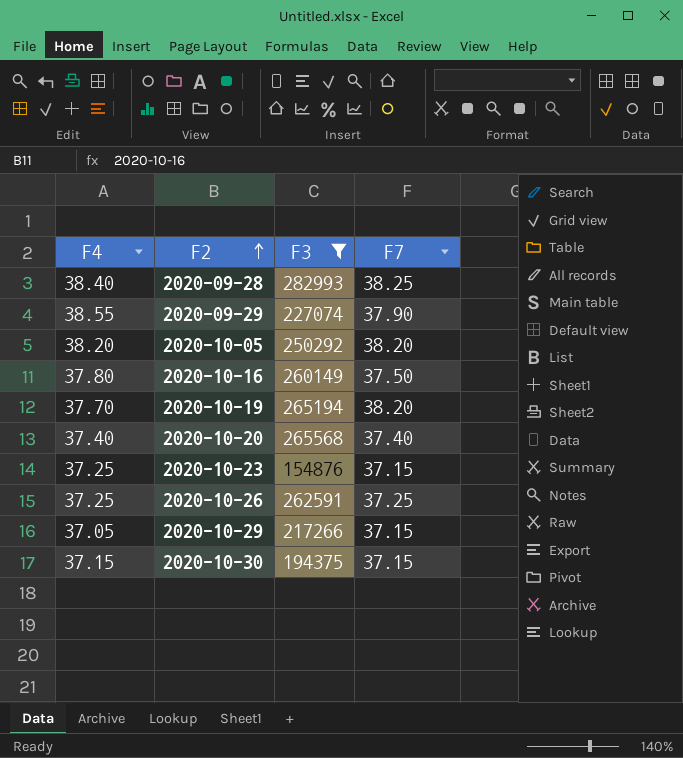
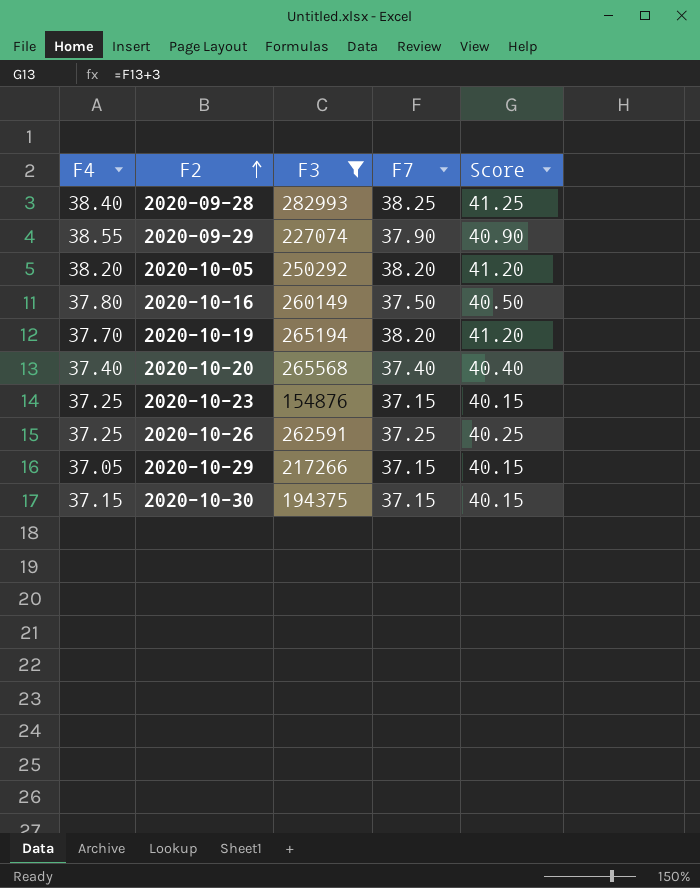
column Score | formula: none -> [F7] + 3

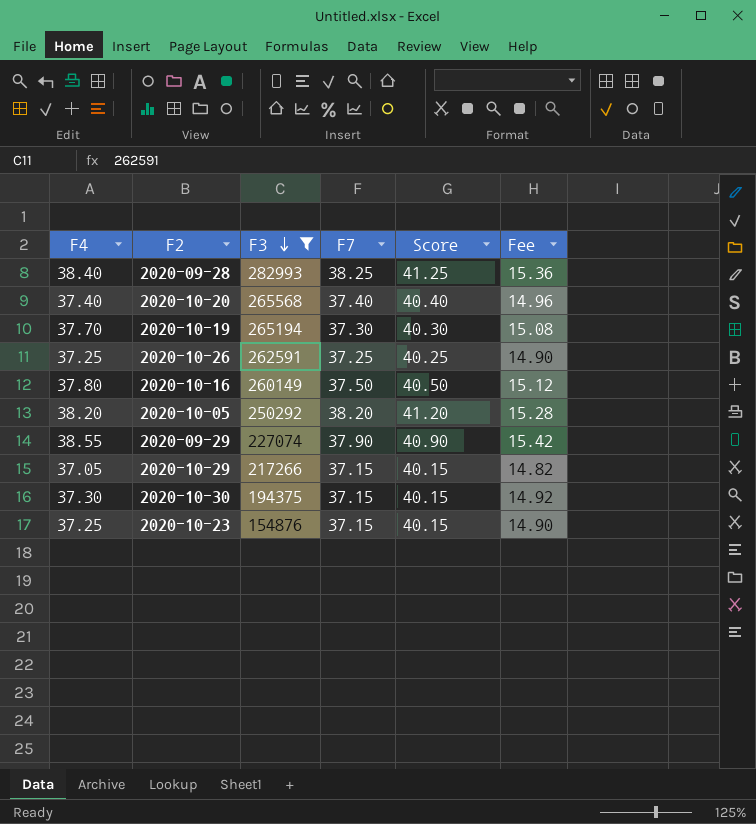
row order: F2 ascending -> F3 descending
column Fee | formula: none -> [F4] * 0.4
2020-10-19 | F7: 38.20 -> 37.30
2020-10-19 | Score: 41.20 -> 40.30
2020-10-30 | F4: 37.15 -> 37.30

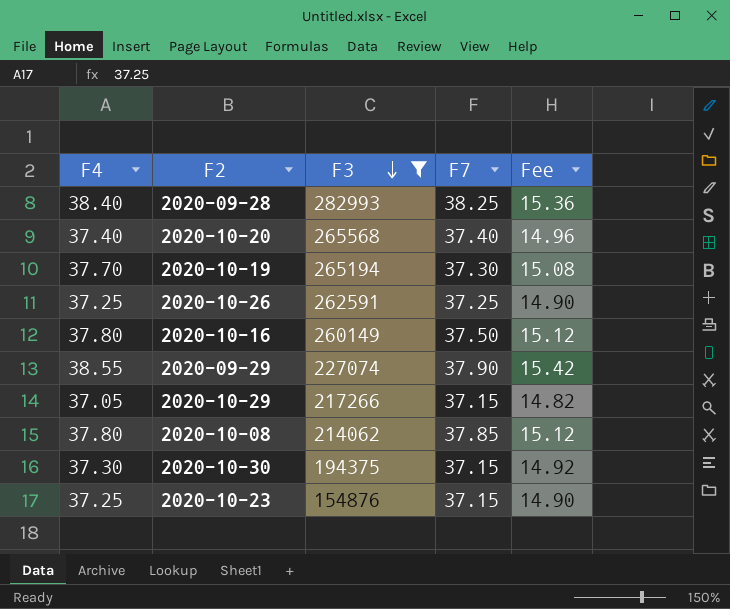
column Score | formula: [F7] + 3 -> none
row 2020-10-05: 38.20 | 250292 | 38.20 | 41.20 | 15.28 -> none
row 2020-10-08: none -> 37.80 | 214062 | 37.85 | 15.12

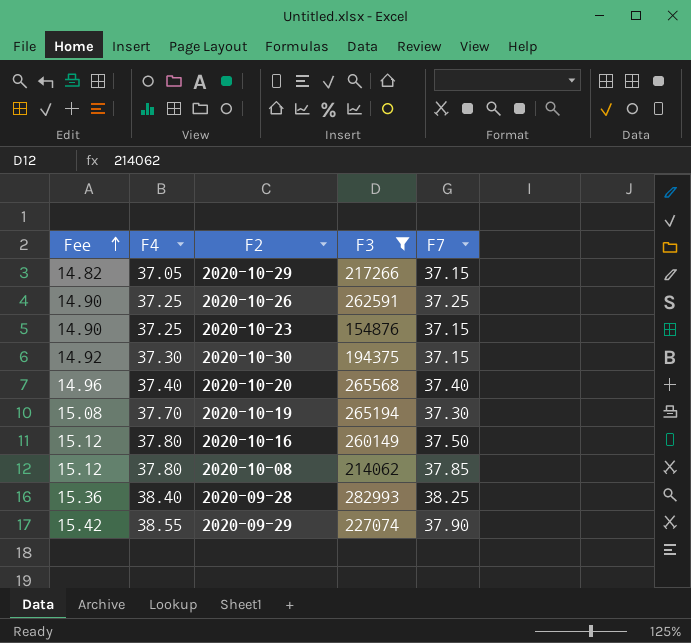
row order: F3 descending -> Fee ascending
column Fee | position: 5 -> 1

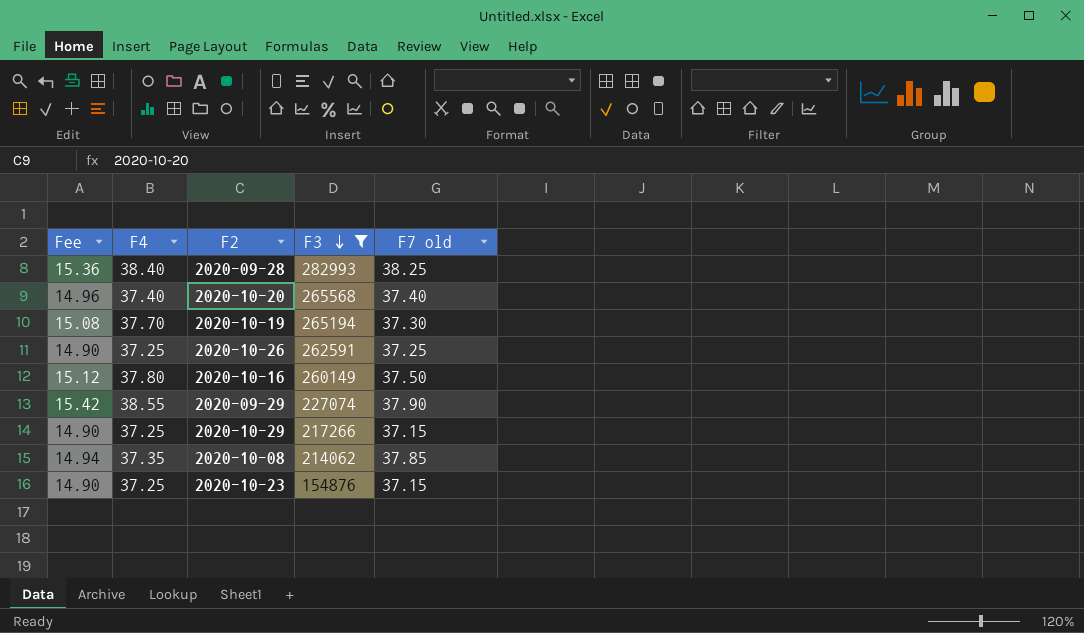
row order: Fee ascending -> F3 descending
column name: F7 -> F7 old
row 2020-10-30: 14.92 | 37.30 | 194375 | 37.15 -> none
2020-10-29 | Fee: 14.82 -> 14.90
2020-10-29 | F4: 37.05 -> 37.25
2020-10-08 | Fee: 15.12 -> 14.94
2020-10-08 | F4: 37.80 -> 37.35

